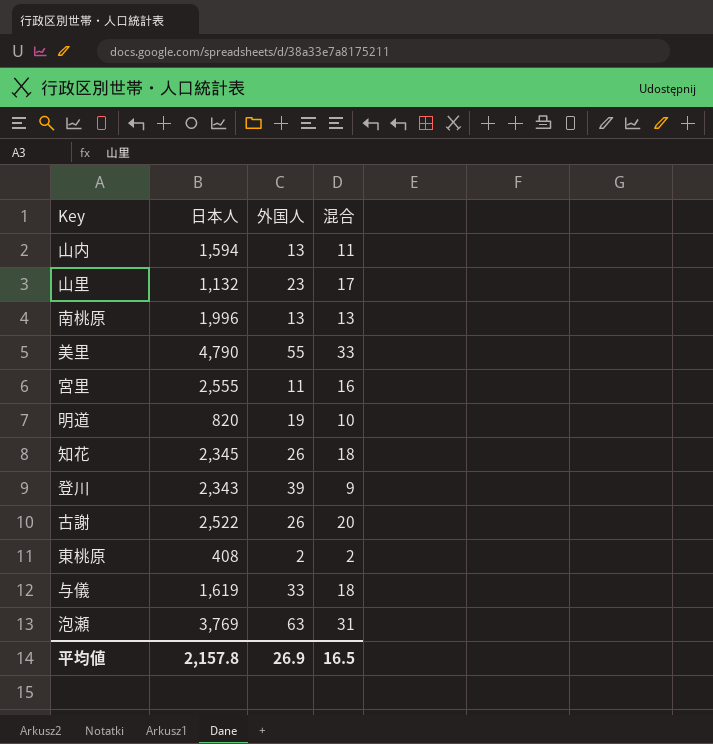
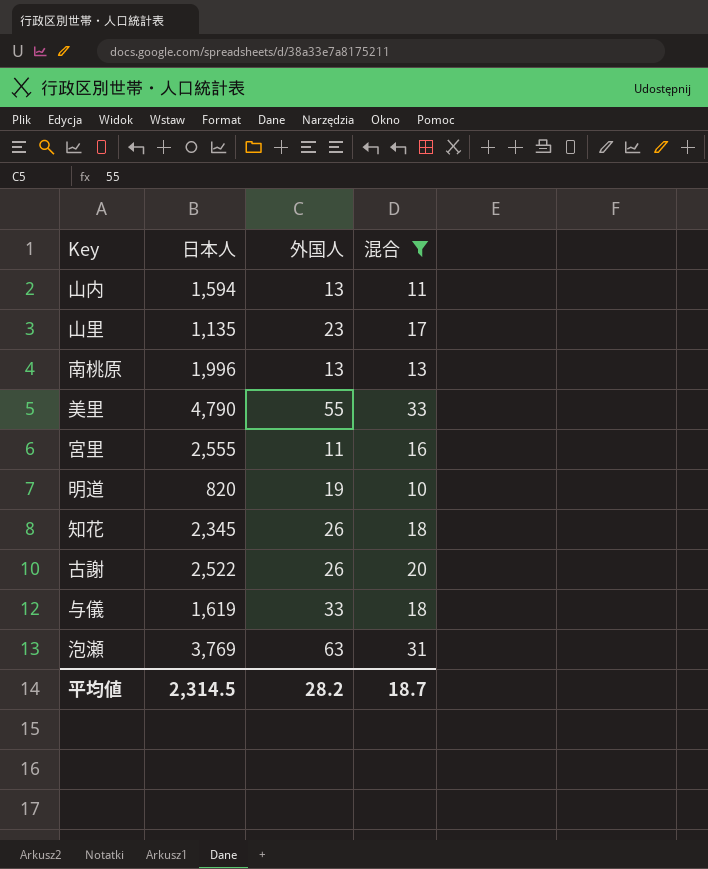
filter: none -> 混合 >= 10
山里 | 日本人: 1,132 -> 1,135
平均値 | 日本人: 2,157.8 -> 2,314.5
平均値 | 外国人: 26.9 -> 28.2
平均値 | 混合: 16.5 -> 18.7

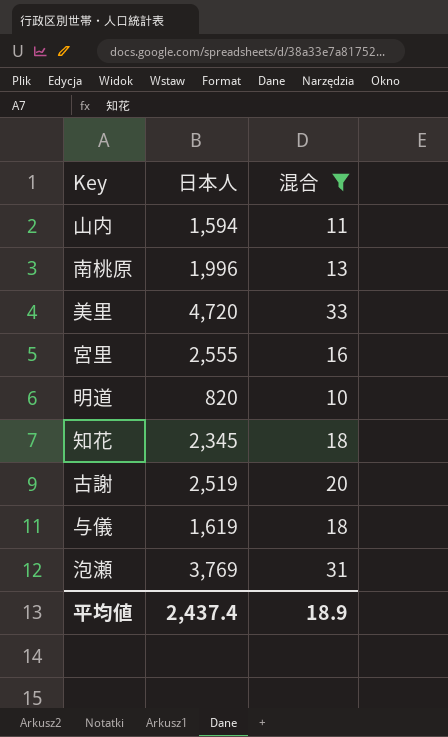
column 外国人 | position: 3 -> none
row 山里: 1,135 | 23 | 17 -> none
美里 | 日本人: 4,790 -> 4,720
古謝 | 日本人: 2,522 -> 2,519
平均値 | 日本人: 2,314.5 -> 2,437.4
平均値 | 混合: 18.7 -> 18.9

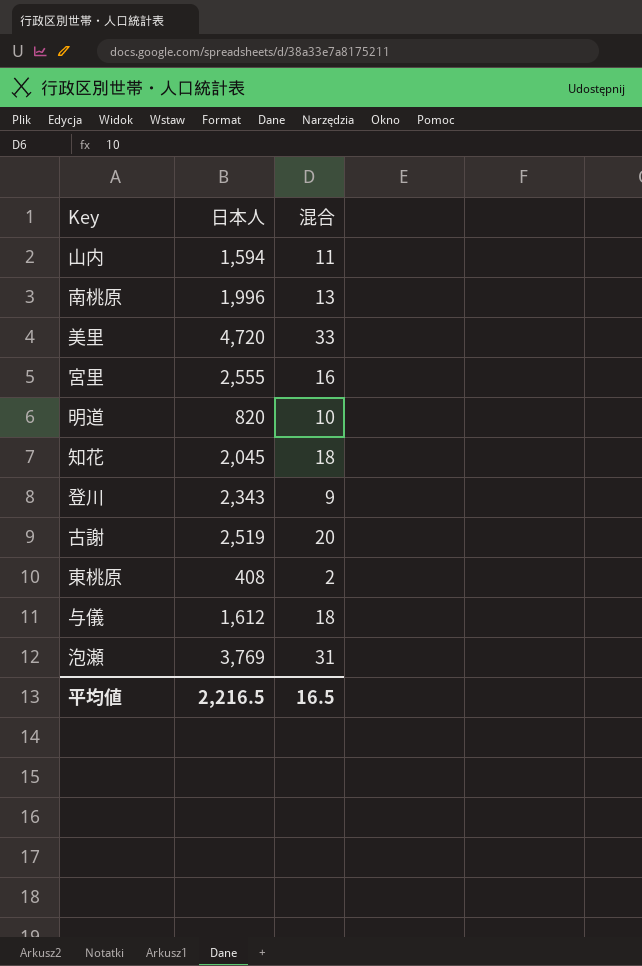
filter: 混合 >= 10 -> none
知花 | 日本人: 2,345 -> 2,045
与儀 | 日本人: 1,619 -> 1,612
平均値 | 日本人: 2,437.4 -> 2,216.5
平均値 | 混合: 18.9 -> 16.5

